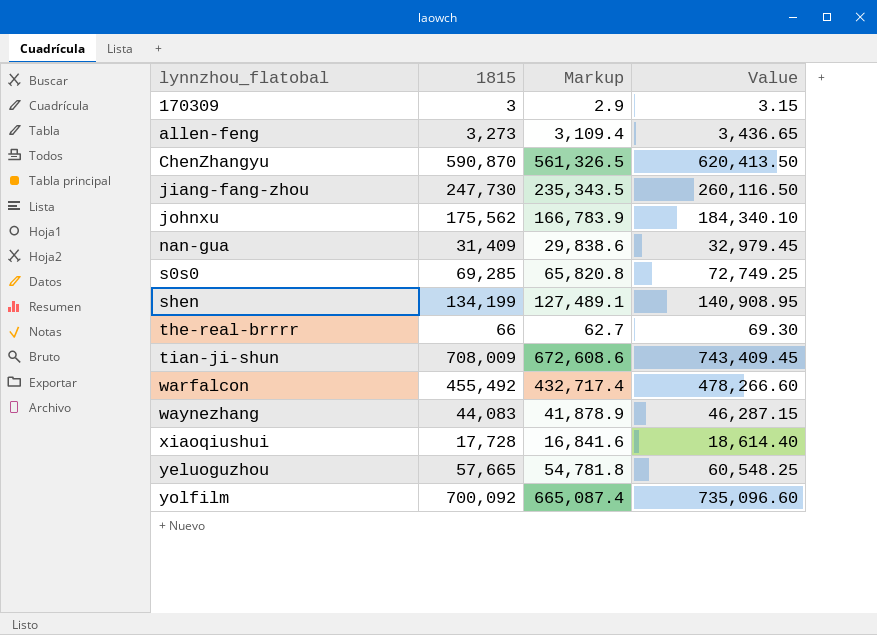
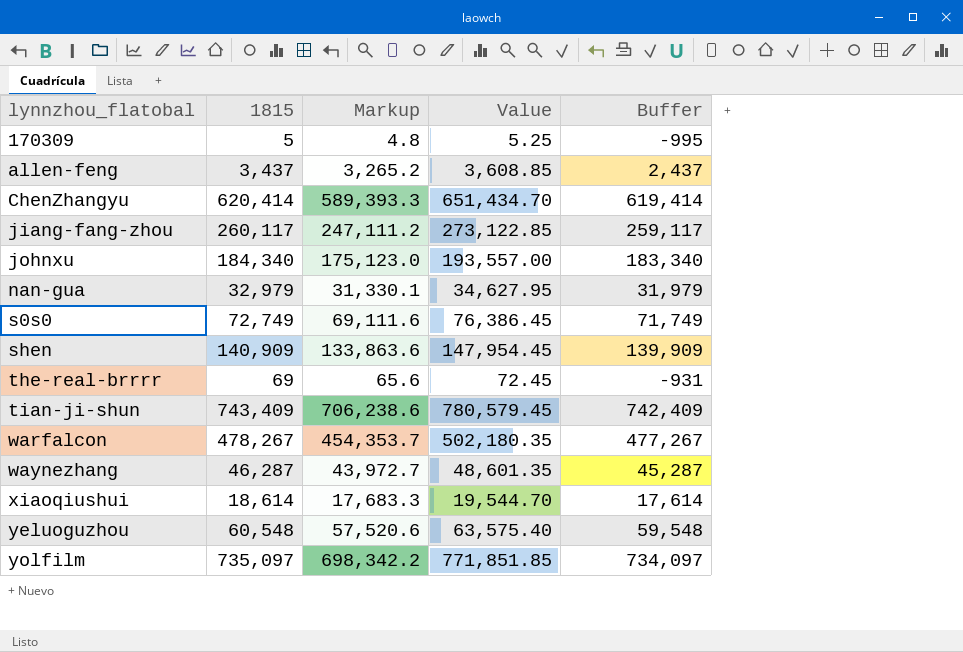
column Buffer | formula: none -> [1815] - 1000
170309 | 1815: 3 -> 5
170309 | Markup: 2.9 -> 4.8
170309 | Value: 3.15 -> 5.25
allen-feng | 1815: 3,273 -> 3,437
allen-feng | Markup: 3,109.4 -> 3,265.2
allen-feng | Value: 3,436.65 -> 3,608.85
ChenZhangyu | 1815: 590,870 -> 620,414
ChenZhangyu | Markup: 561,326.5 -> 589,393.3
ChenZhangyu | Value: 620,413.50 -> 651,434.70
jiang-fang-zhou | 1815: 247,730 -> 260,117
jiang-fang-zhou | Markup: 235,343.5 -> 247,111.2
jiang-fang-zhou | Value: 260,116.50 -> 273,122.85
johnxu | 1815: 175,562 -> 184,340
johnxu | Markup: 166,783.9 -> 175,123.0
johnxu | Value: 184,340.10 -> 193,557.00
nan-gua | 1815: 31,409 -> 32,979
nan-gua | Markup: 29,838.6 -> 31,330.1
nan-gua | Value: 32,979.45 -> 34,627.95
s0s0 | 1815: 69,285 -> 72,749
s0s0 | Markup: 65,820.8 -> 69,111.6
s0s0 | Value: 72,749.25 -> 76,386.45
shen | 1815: 134,199 -> 140,909
shen | Markup: 127,489.1 -> 133,863.6
shen | Value: 140,908.95 -> 147,954.45
the-real-brrrr | 1815: 66 -> 69
the-real-brrrr | Markup: 62.7 -> 65.6
the-real-brrrr | Value: 69.30 -> 72.45
tian-ji-shun | 1815: 708,009 -> 743,409
tian-ji-shun | Markup: 672,608.6 -> 706,238.6
tian-ji-shun | Value: 743,409.45 -> 780,579.45
warfalcon | 1815: 455,492 -> 478,267
warfalcon | Markup: 432,717.4 -> 454,353.7
warfalcon | Value: 478,266.60 -> 502,180.35
waynezhang | 1815: 44,083 -> 46,287
waynezhang | Markup: 41,878.9 -> 43,972.7
waynezhang | Value: 46,287.15 -> 48,601.35
xiaoqiushui | 1815: 17,728 -> 18,614
xiaoqiushui | Markup: 16,841.6 -> 17,683.3
xiaoqiushui | Value: 18,614.40 -> 19,544.70
yeluoguzhou | 1815: 57,665 -> 60,548
yeluoguzhou | Markup: 54,781.8 -> 57,520.6
yeluoguzhou | Value: 60,548.25 -> 63,575.40
yolfilm | 1815: 700,092 -> 735,097
yolfilm | Markup: 665,087.4 -> 698,342.2
yolfilm | Value: 735,096.60 -> 771,851.85

